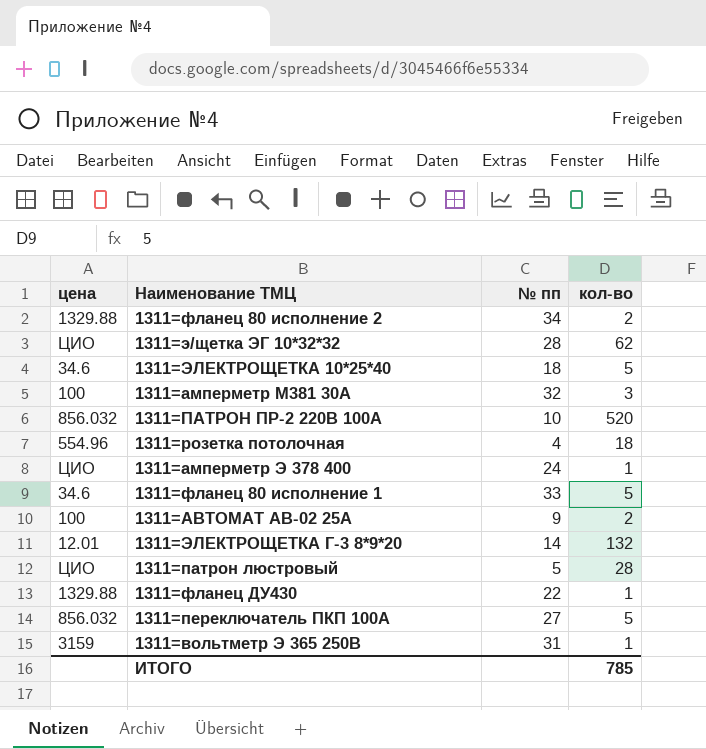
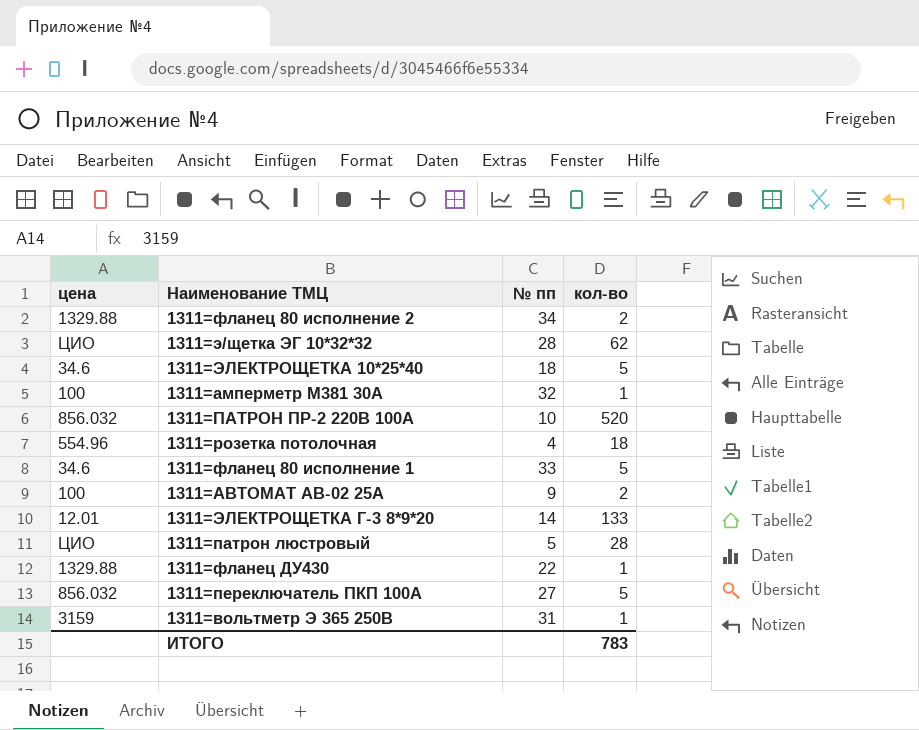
row 1311=амперметр Э 378 400: ЦИО | 24 | 1 -> none
1311=амперметр М381 30А | кол-во: 3 -> 1
1311=ЭЛЕКТРОЩЕТКА Г-3 8*9*20 | кол-во: 132 -> 133
ИТОГО | кол-во: 785 -> 783

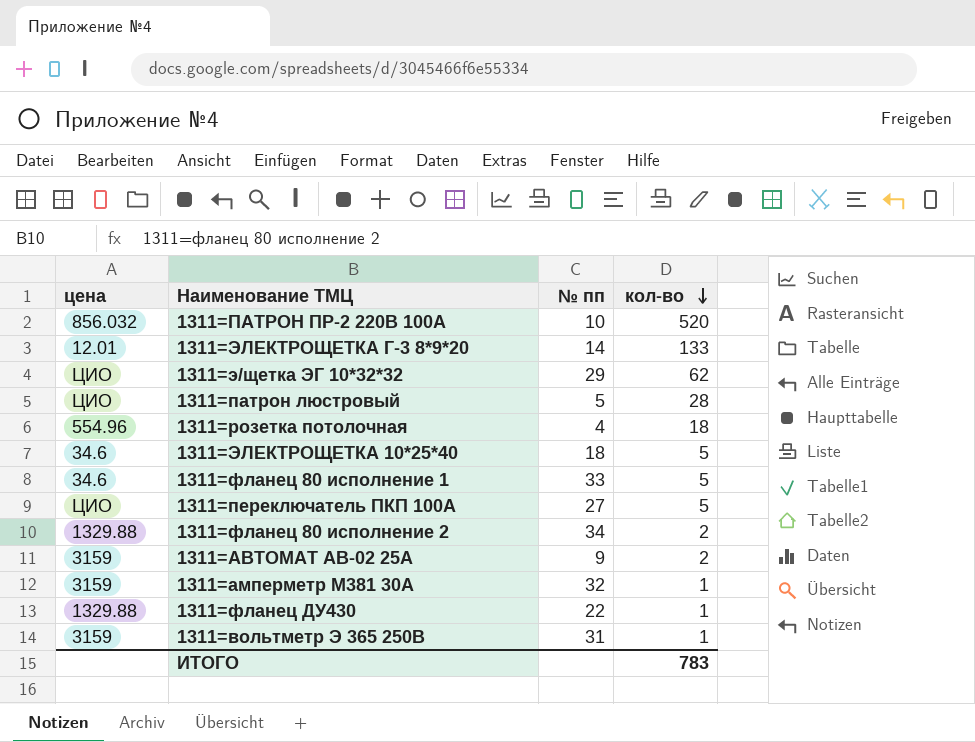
row order: none -> кол-во descending
1311=э/щетка ЭГ 10*32*32 | № пп: 28 -> 29
1311=переключатель ПКП 100А | цена: 856.032 -> ЦИО
1311=АВТОМАТ АВ-02 25А | цена: 100 -> 3159
1311=амперметр М381 30А | цена: 100 -> 3159

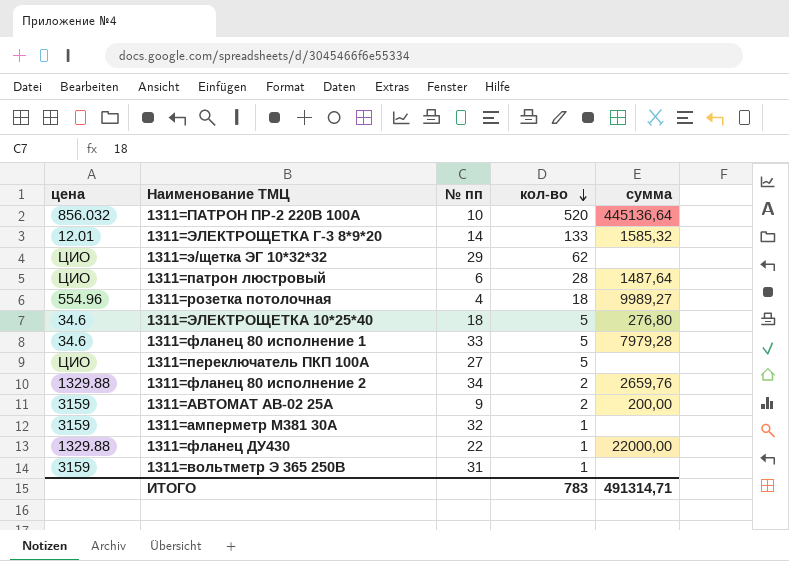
column сумма | position: none -> 5
1311=патрон люстровый | № пп: 5 -> 6

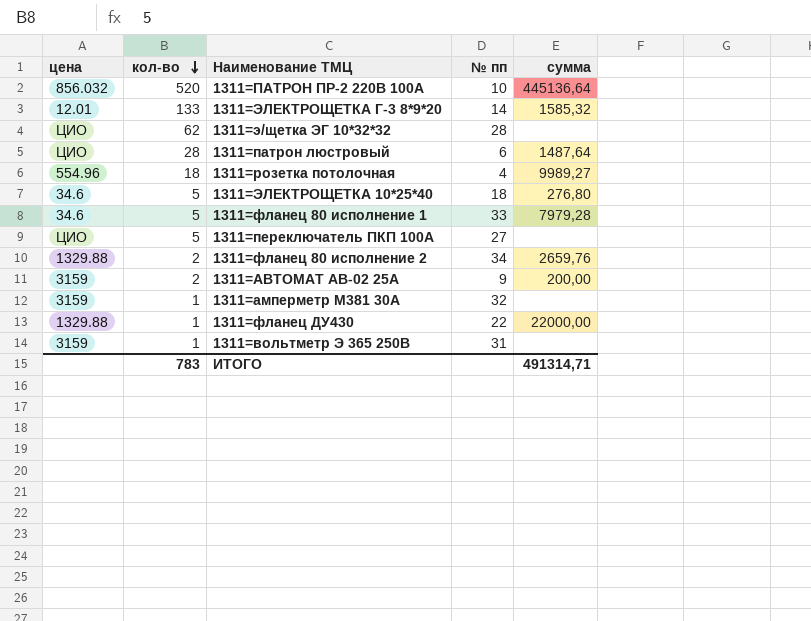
column кол-во | position: 4 -> 2
1311=э/щетка ЭГ 10*32*32 | № пп: 29 -> 28

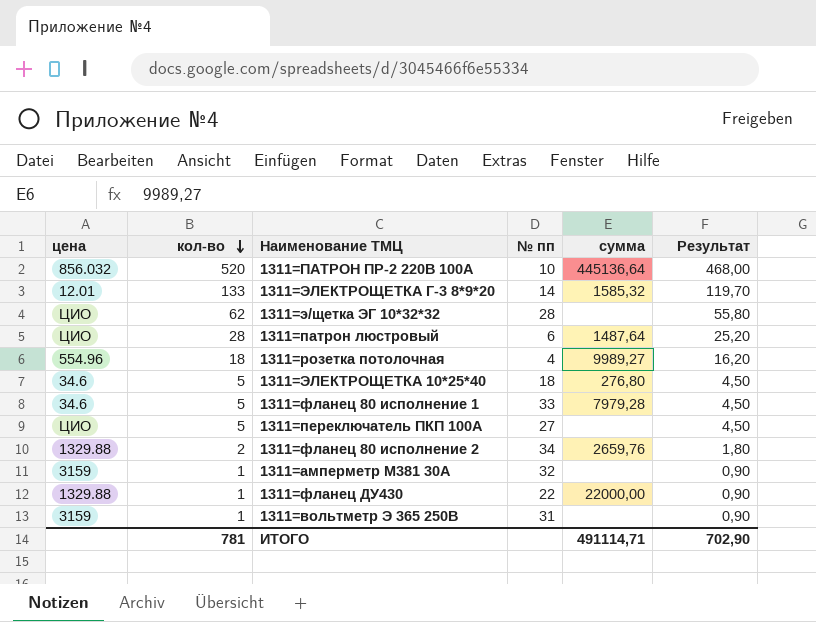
column Результат | formula: none -> [кол-во] * 0,9
row 1311=АВТОМАТ АВ-02 25А: 3159 | 2 | 9 | 200,00 -> none
ИТОГО | кол-во: 783 -> 781
ИТОГО | сумма: 491314,71 -> 491114,71

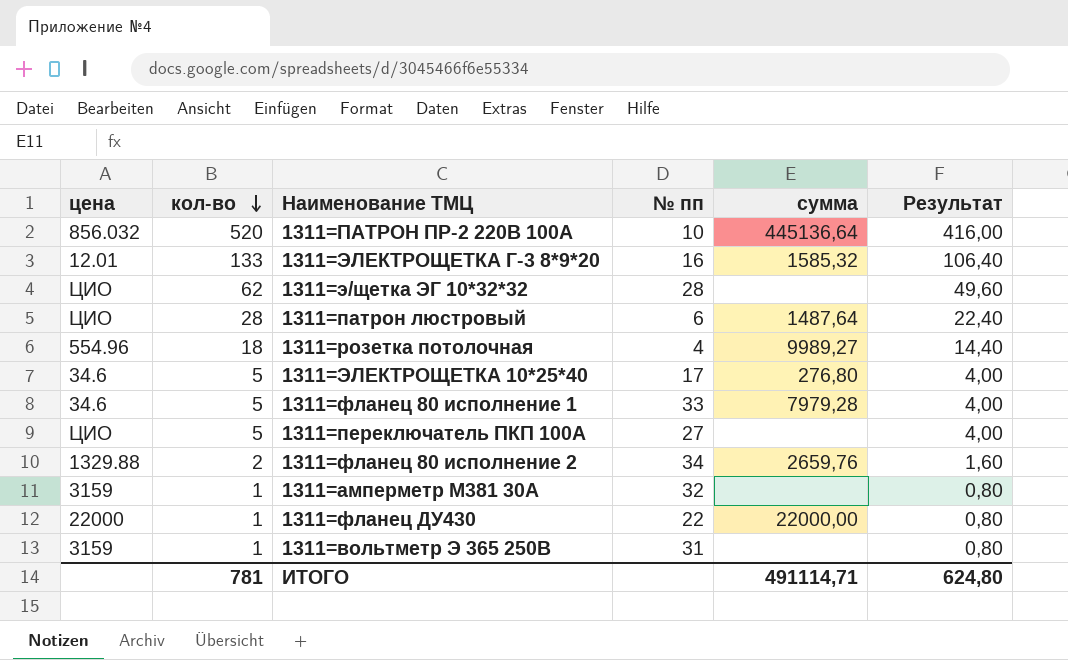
column Результат | formula: [кол-во] * 0,9 -> [кол-во] * 0,8
1311=ЭЛЕКТРОЩЕТКА Г-3 8*9*20 | № пп: 14 -> 16
1311=ЭЛЕКТРОЩЕТКА 10*25*40 | № пп: 18 -> 17
1311=фланец ДУ430 | цена: 1329.88 -> 22000
ИТОГО | Результат: 702,90 -> 624,80

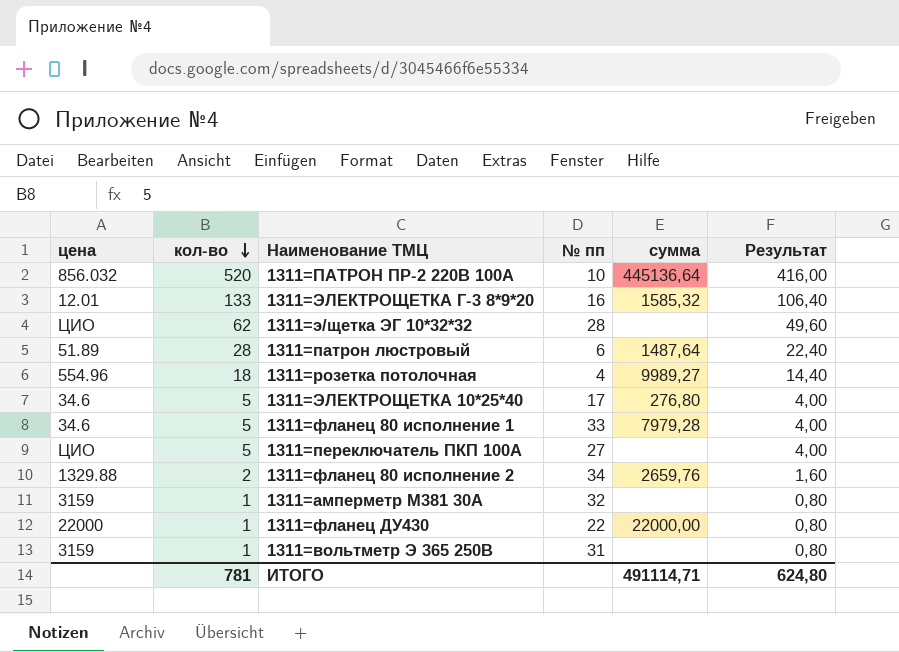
1311=патрон люстровый | цена: ЦИО -> 51.89

